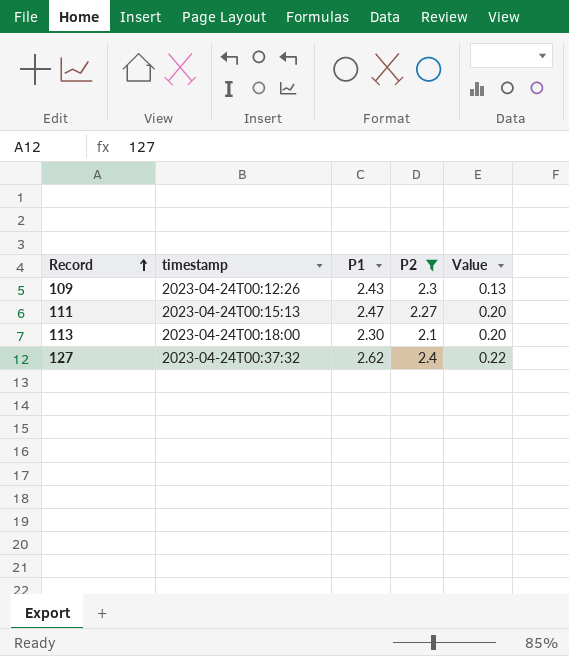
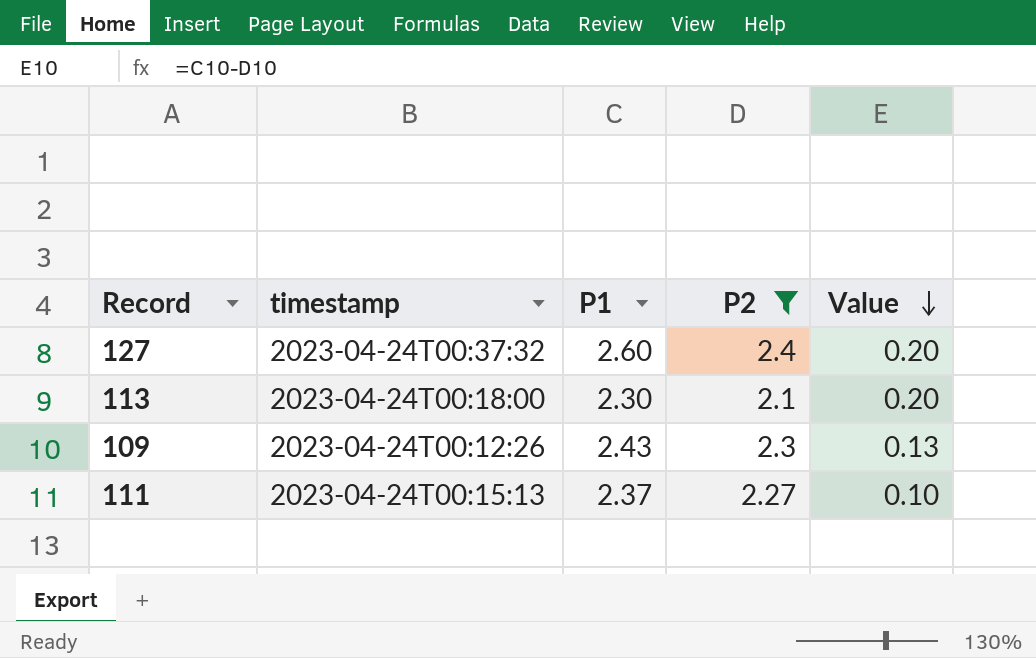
row order: Record ascending -> Value descending
127 | P1: 2.62 -> 2.60
127 | Value: 0.22 -> 0.20
111 | P1: 2.47 -> 2.37
111 | Value: 0.20 -> 0.10

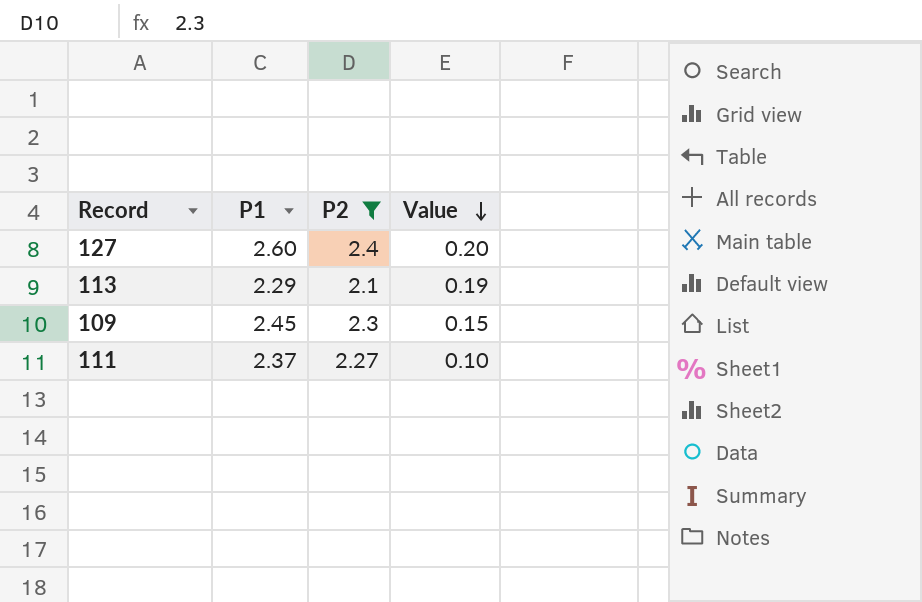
column timestamp | position: 2 -> none
113 | P1: 2.30 -> 2.29
113 | Value: 0.20 -> 0.19
109 | P1: 2.43 -> 2.45
109 | Value: 0.13 -> 0.15

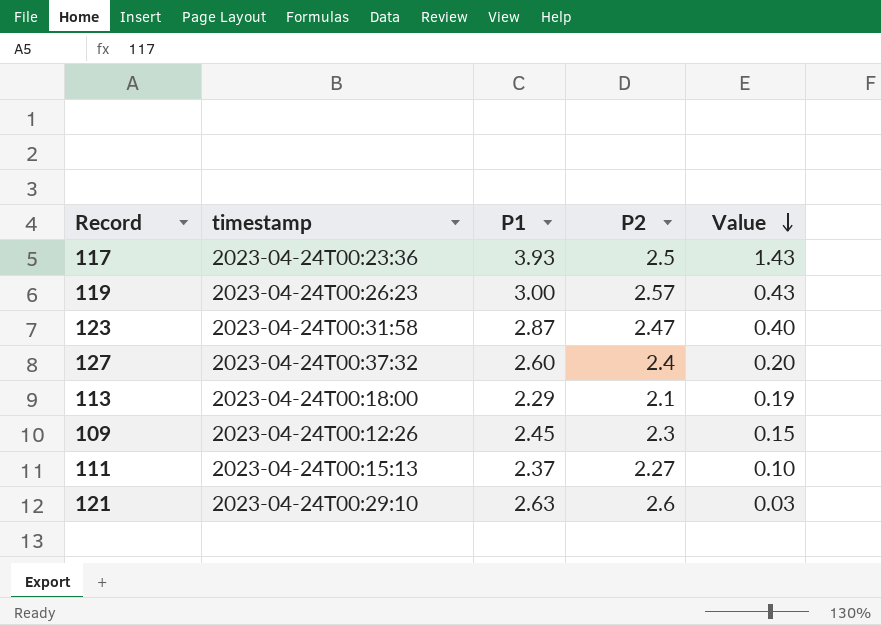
filter: P2 <= 2.4 -> none
column timestamp | position: none -> 2

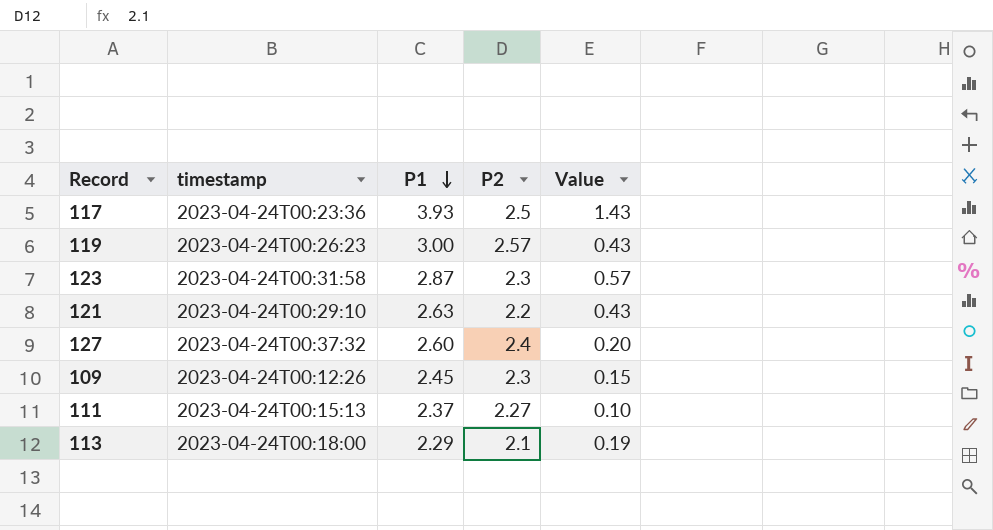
row order: Value descending -> P1 descending
123 | P2: 2.47 -> 2.3
123 | Value: 0.40 -> 0.57
121 | P2: 2.6 -> 2.2
121 | Value: 0.03 -> 0.43

